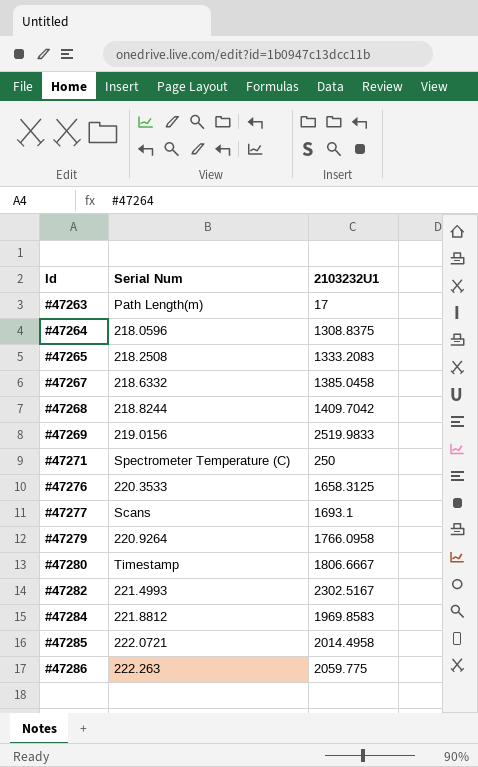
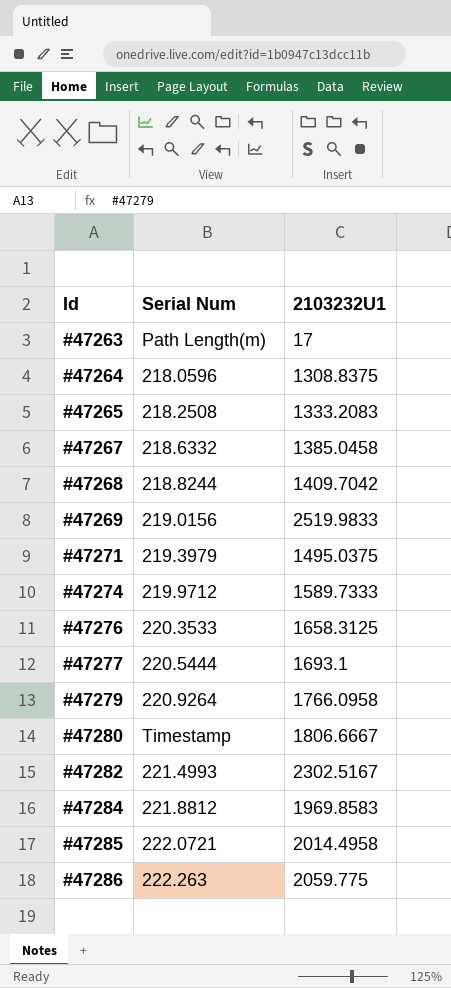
#47271 | Serial Num: Spectrometer Temperature (C) -> 219.3979
#47271 | 2103232U1: 250 -> 1495.0375
row #47274: none -> 219.9712 | 1589.7333
#47277 | Serial Num: Scans -> 220.5444

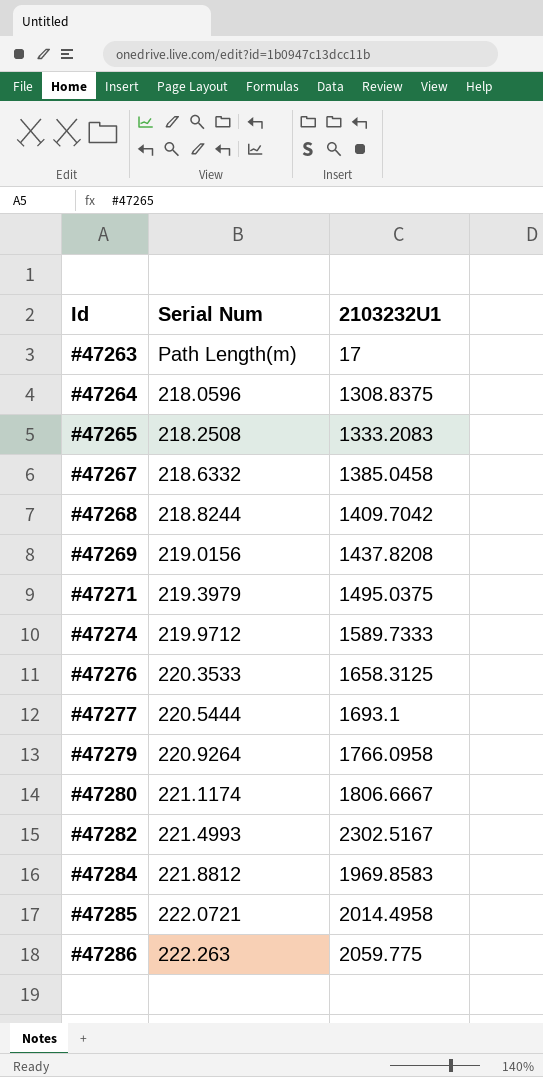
#47269 | 2103232U1: 2519.9833 -> 1437.8208
#47280 | Serial Num: Timestamp -> 221.1174

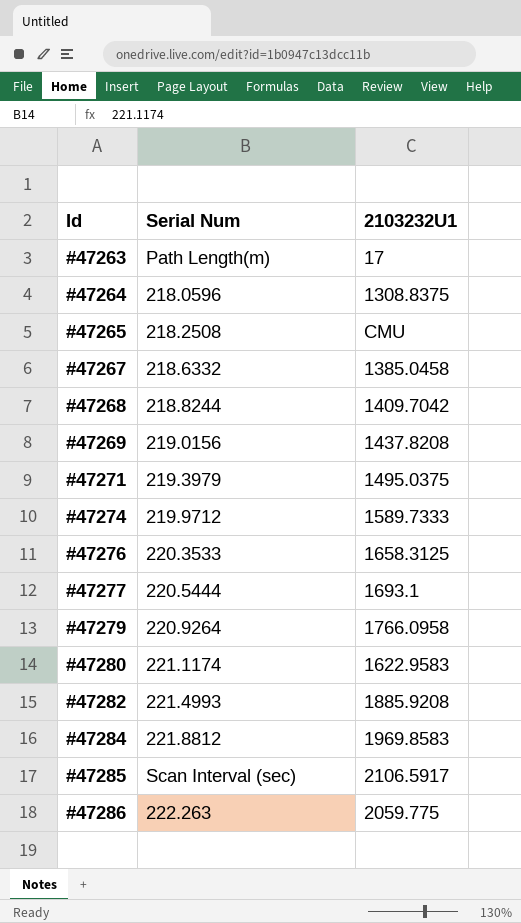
#47265 | 2103232U1: 1333.2083 -> CMU
#47280 | 2103232U1: 1806.6667 -> 1622.9583
#47282 | 2103232U1: 2302.5167 -> 1885.9208
#47285 | Serial Num: 222.0721 -> Scan Interval (sec)
#47285 | 2103232U1: 2014.4958 -> 2106.5917

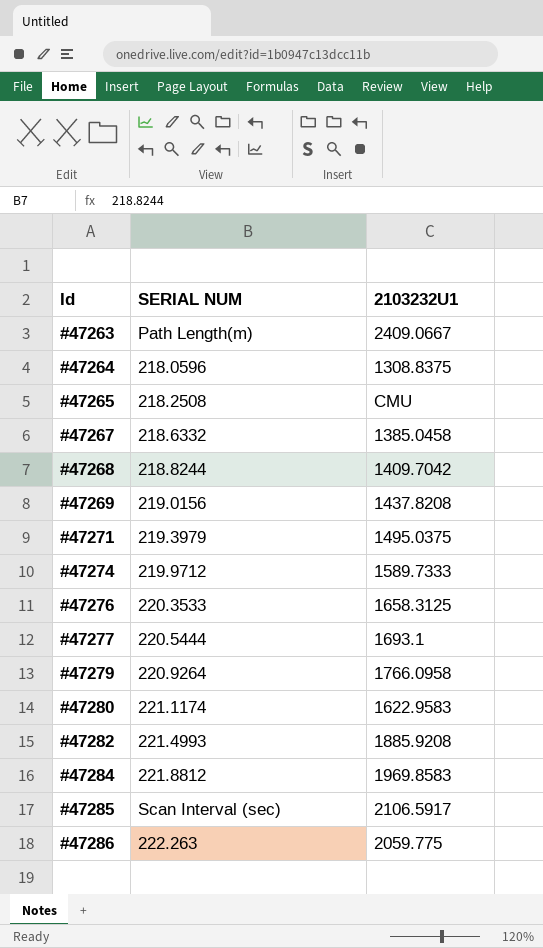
column name: Serial Num -> SERIAL NUM
#47263 | 2103232U1: 17 -> 2409.0667

